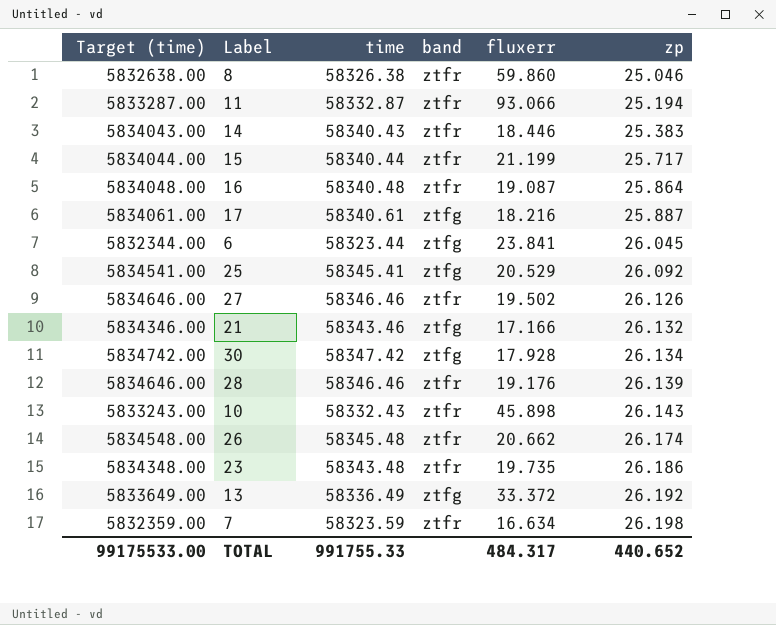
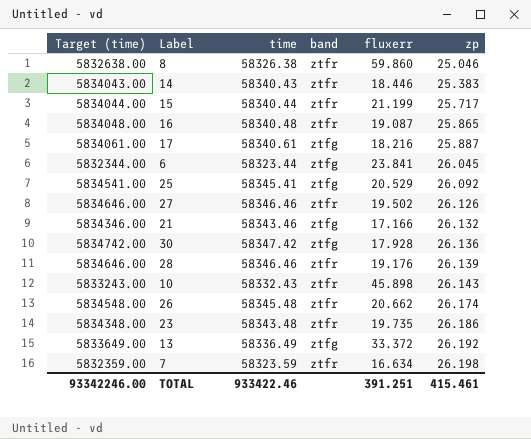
row 11: 5833287.00 | 58332.87 | ztfr | 93.066 | 25.194 -> none
16 | zp: 25.864 -> 25.865
30 | zp: 26.134 -> 26.136
TOTAL | Target (time): 99175533.00 -> 93342246.00
TOTAL | time: 991755.33 -> 933422.46
TOTAL | fluxerr: 484.317 -> 391.251
TOTAL | zp: 440.652 -> 415.461

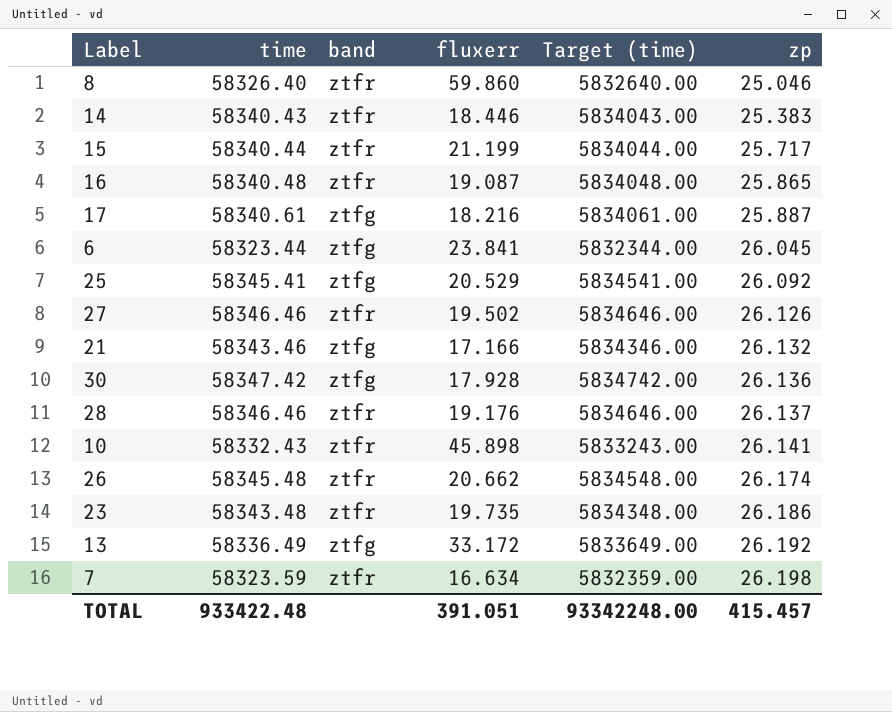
column Target (time) | position: 1 -> 5
8 | time: 58326.38 -> 58326.40
8 | Target (time): 5832638.00 -> 5832640.00
28 | zp: 26.139 -> 26.137
10 | zp: 26.143 -> 26.141
13 | fluxerr: 33.372 -> 33.172
TOTAL | time: 933422.46 -> 933422.48
TOTAL | fluxerr: 391.251 -> 391.051
TOTAL | Target (time): 93342246.00 -> 93342248.00
TOTAL | zp: 415.461 -> 415.457

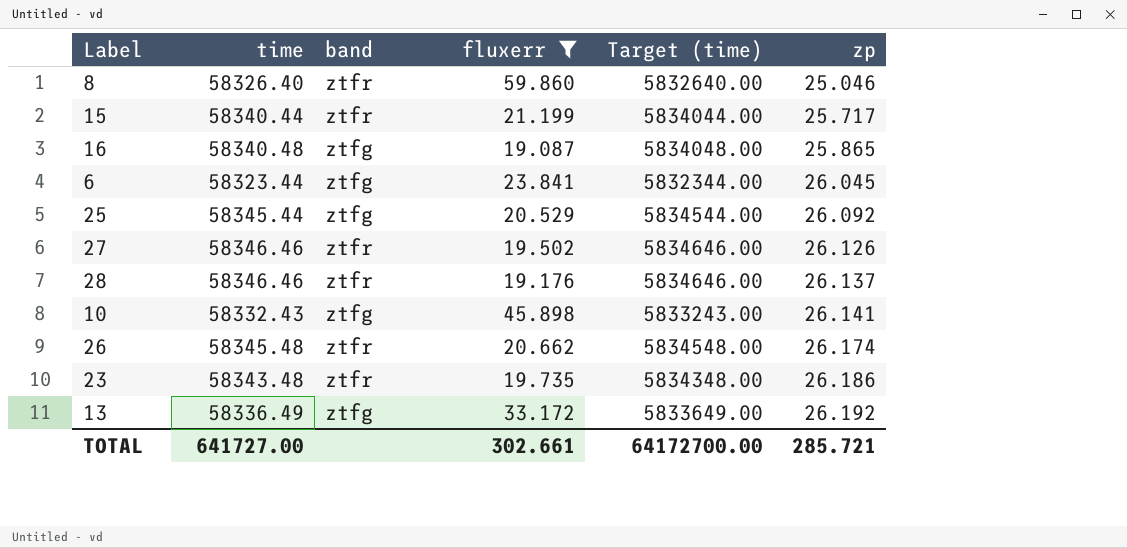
filter: none -> fluxerr >= 19.087
16 | band: ztfr -> ztfg
25 | time: 58345.41 -> 58345.44
25 | Target (time): 5834541.00 -> 5834544.00
10 | band: ztfr -> ztfg
TOTAL | time: 933422.48 -> 641727.00
TOTAL | fluxerr: 391.051 -> 302.661
TOTAL | Target (time): 93342248.00 -> 64172700.00
TOTAL | zp: 415.457 -> 285.721

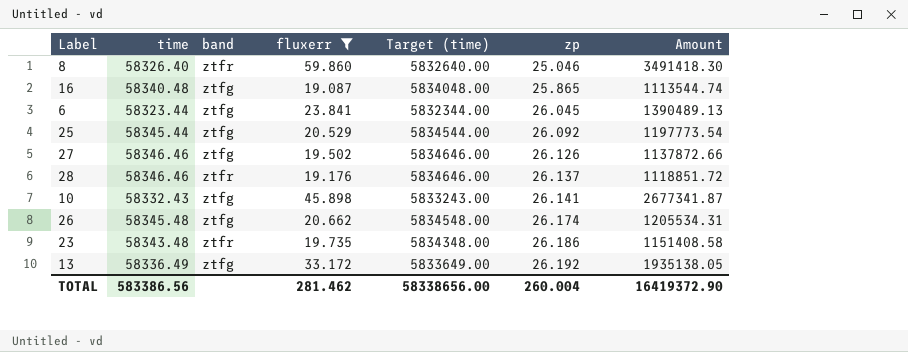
column Amount | formula: none -> [time] * [fluxerr]
row 15: 58340.44 | ztfr | 21.199 | 5834044.00 | 25.717 -> none
27 | band: ztfr -> ztfg
26 | band: ztfr -> ztfg
TOTAL | time: 641727.00 -> 583386.56
TOTAL | fluxerr: 302.661 -> 281.462
TOTAL | Target (time): 64172700.00 -> 58338656.00
TOTAL | zp: 285.721 -> 260.004

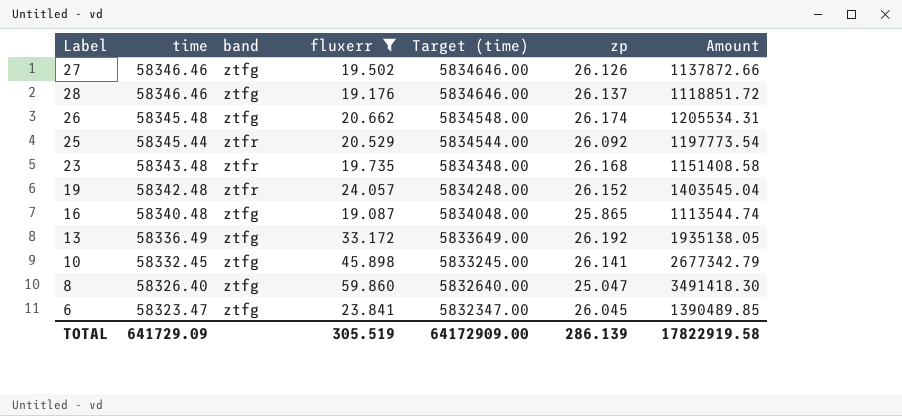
row order: zp ascending -> time descending
28 | band: ztfr -> ztfg
25 | band: ztfg -> ztfr
23 | zp: 26.186 -> 26.168
row 19: none -> 58342.48 | ztfr | 24.057 | 5834248.00 | 26.152 | 1403545.04
10 | time: 58332.43 -> 58332.45
10 | Target (time): 5833243.00 -> 5833245.00
10 | Amount: 2677341.87 -> 2677342.79
8 | band: ztfr -> ztfg
8 | zp: 25.046 -> 25.047
6 | time: 58323.44 -> 58323.47
6 | Target (time): 5832344.00 -> 5832347.00
6 | Amount: 1390489.13 -> 1390489.85
TOTAL | time: 583386.56 -> 641729.09
TOTAL | fluxerr: 281.462 -> 305.519
TOTAL | Target (time): 58338656.00 -> 64172909.00
TOTAL | zp: 260.004 -> 286.139
TOTAL | Amount: 16419372.90 -> 17822919.58

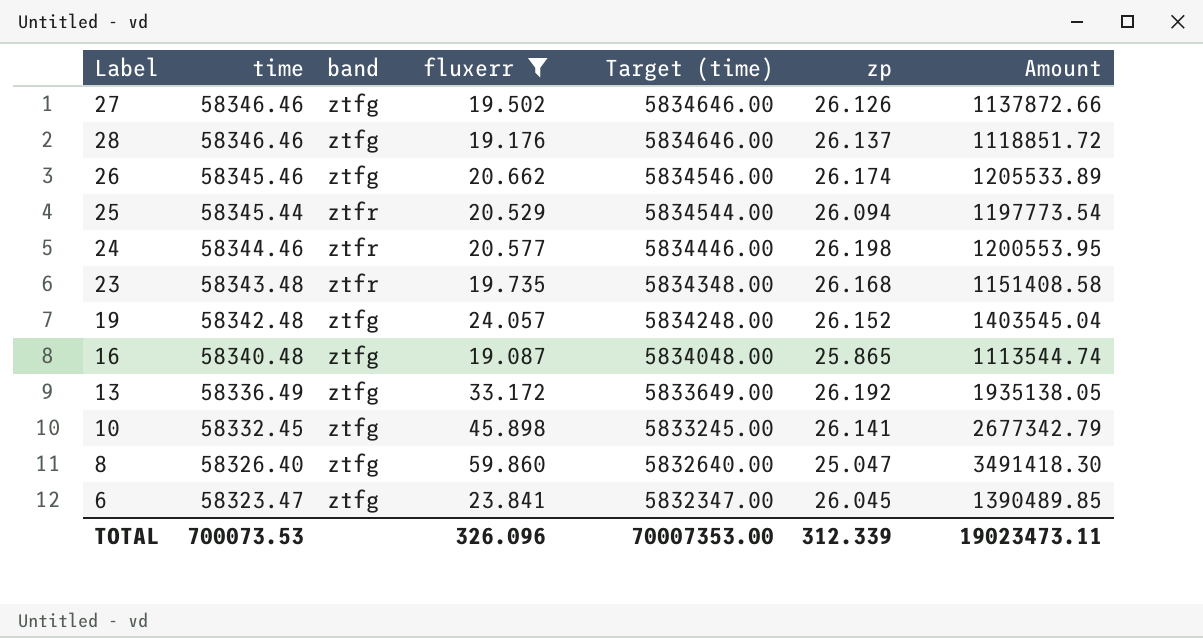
26 | time: 58345.48 -> 58345.46
26 | Target (time): 5834548.00 -> 5834546.00
26 | Amount: 1205534.31 -> 1205533.89
25 | zp: 26.092 -> 26.094
row 24: none -> 58344.46 | ztfr | 20.577 | 5834446.00 | 26.198 | 1200553.95
19 | band: ztfr -> ztfg
TOTAL | time: 641729.09 -> 700073.53
TOTAL | fluxerr: 305.519 -> 326.096
TOTAL | Target (time): 64172909.00 -> 70007353.00
TOTAL | zp: 286.139 -> 312.339
TOTAL | Amount: 17822919.58 -> 19023473.11

